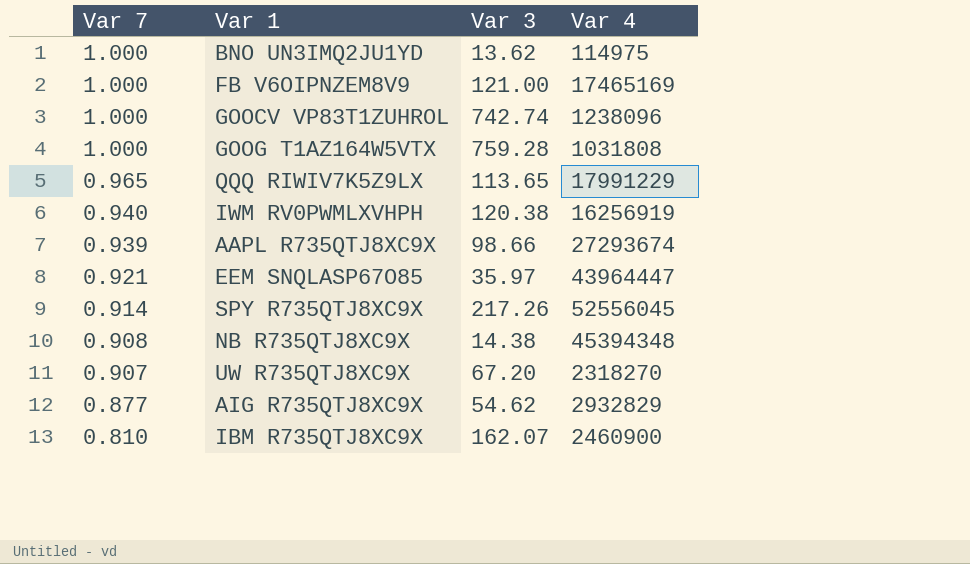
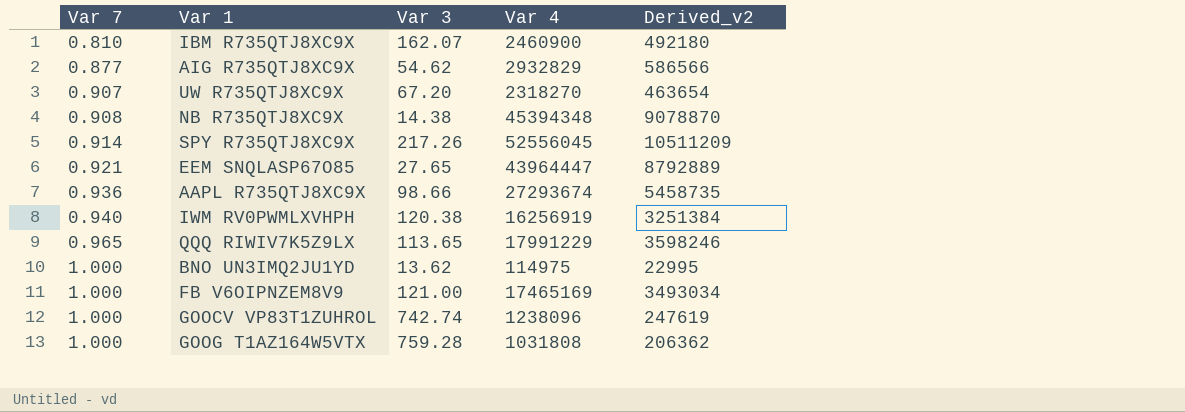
row order: Var 7 descending -> Var 7 ascending
column Derived_v2 | formula: none -> [Var 4] * 0.2
EEM SNQLASP67O85 | Var 3: 35.97 -> 27.65
AAPL R735QTJ8XC9X | Var 7: 0.939 -> 0.936

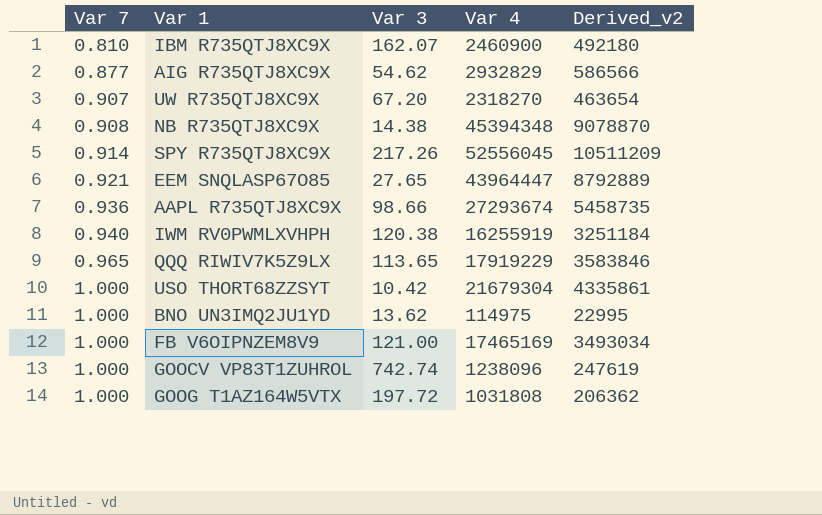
IWM RV0PWMLXVHPH | Var 4: 16256919 -> 16255919
IWM RV0PWMLXVHPH | Derived_v2: 3251384 -> 3251184
QQQ RIWIV7K5Z9LX | Var 4: 17991229 -> 17919229
QQQ RIWIV7K5Z9LX | Derived_v2: 3598246 -> 3583846
row USO THORT68ZZSYT: none -> 1.000 | 10.42 | 21679304 | 4335861
GOOG T1AZ164W5VTX | Var 3: 759.28 -> 197.72

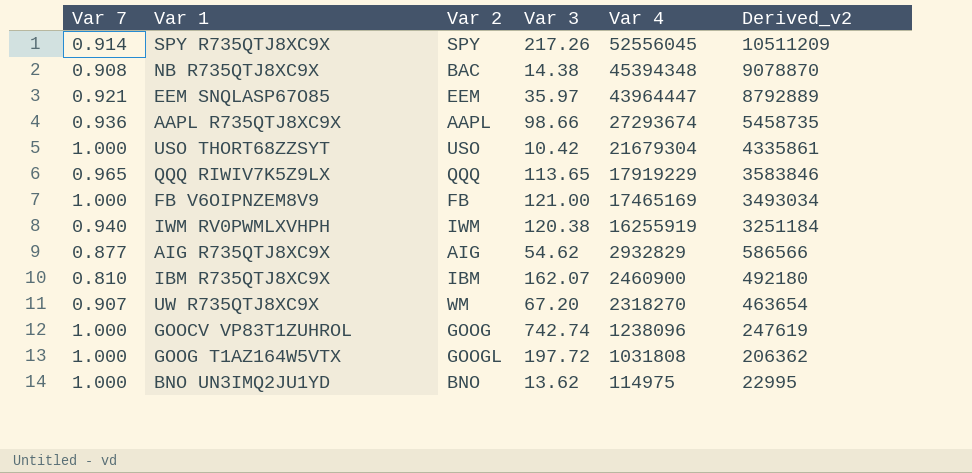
row order: Var 7 ascending -> Var 4 descending
column Var 2 | position: none -> 3
EEM SNQLASP67O85 | Var 3: 27.65 -> 35.97

